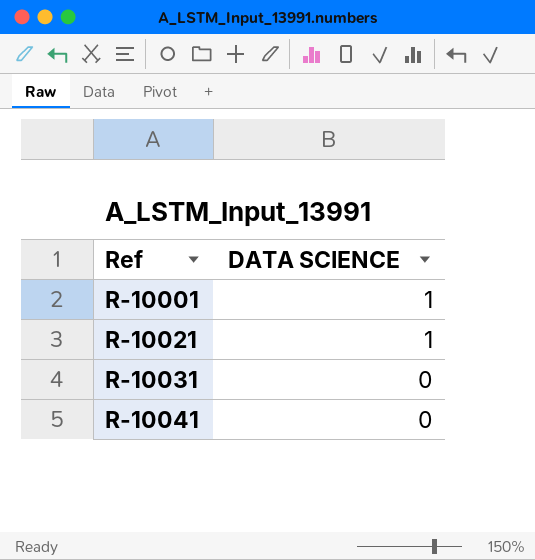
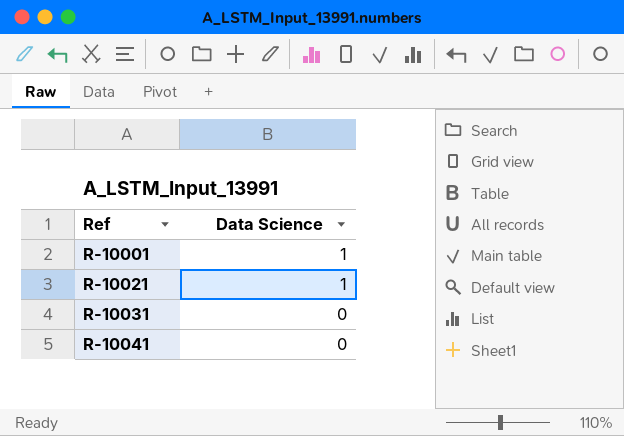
column name: DATA SCIENCE -> Data Science

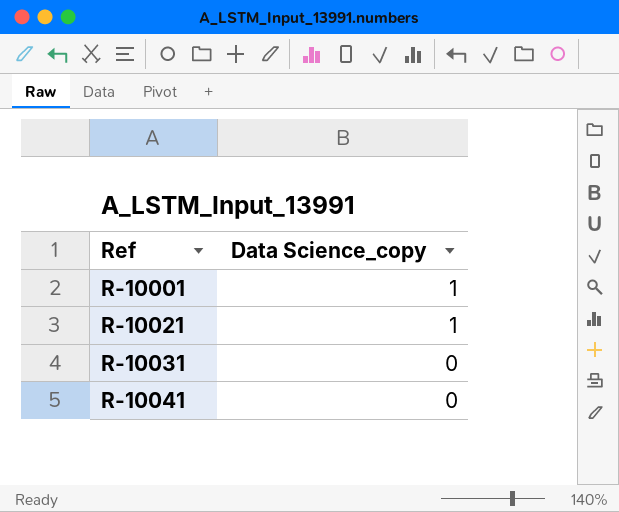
column name: Data Science -> Data Science_copy

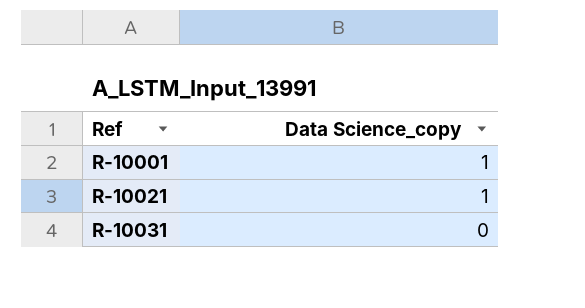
row R-10041: 0 -> none

